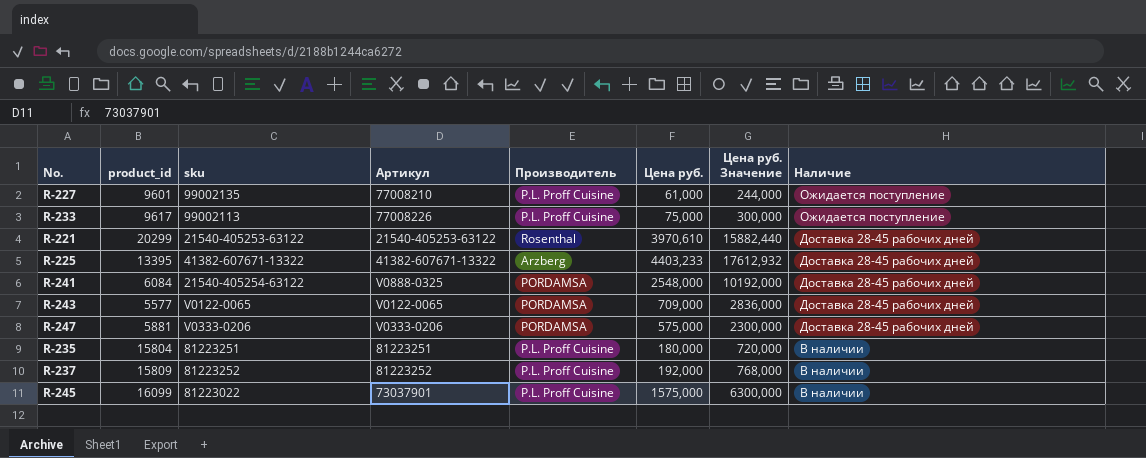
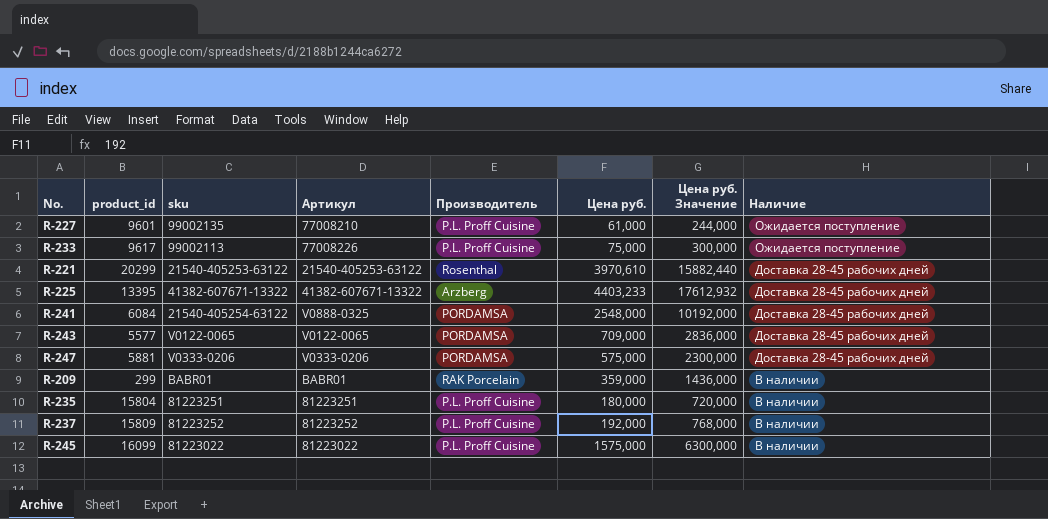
row R-209: none -> 299 | BABR01 | BABR01 | RAK Porcelain | 359,000 | 1436,000 | В наличии
R-245 | Артикул: 73037901 -> 81223022

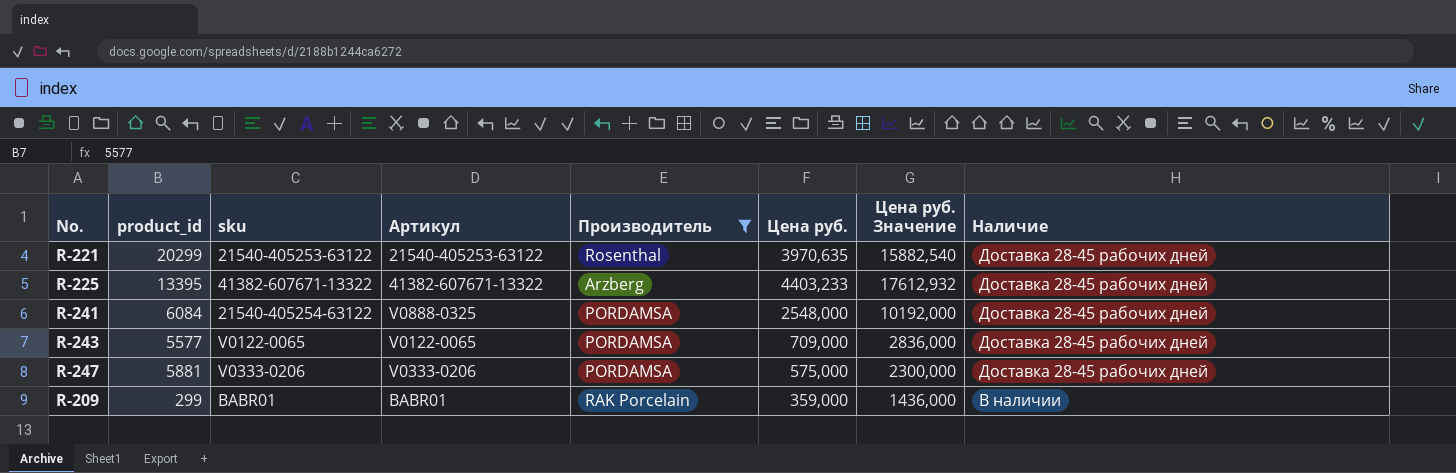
filter: none -> Производитель != P.L. Proff Cuisine
R-221 | Цена руб.: 3970,610 -> 3970,635
R-221 | Цена руб. Значение: 15882,440 -> 15882,540

